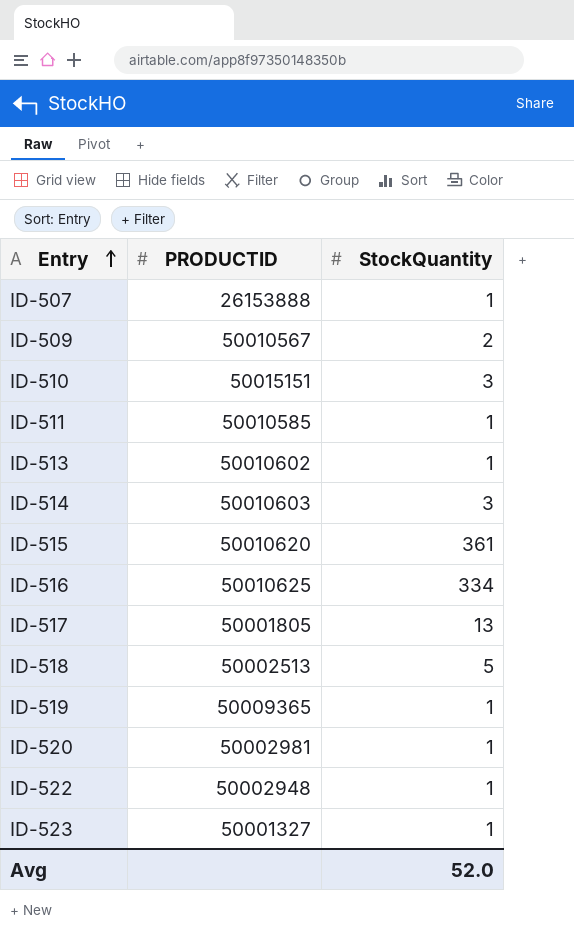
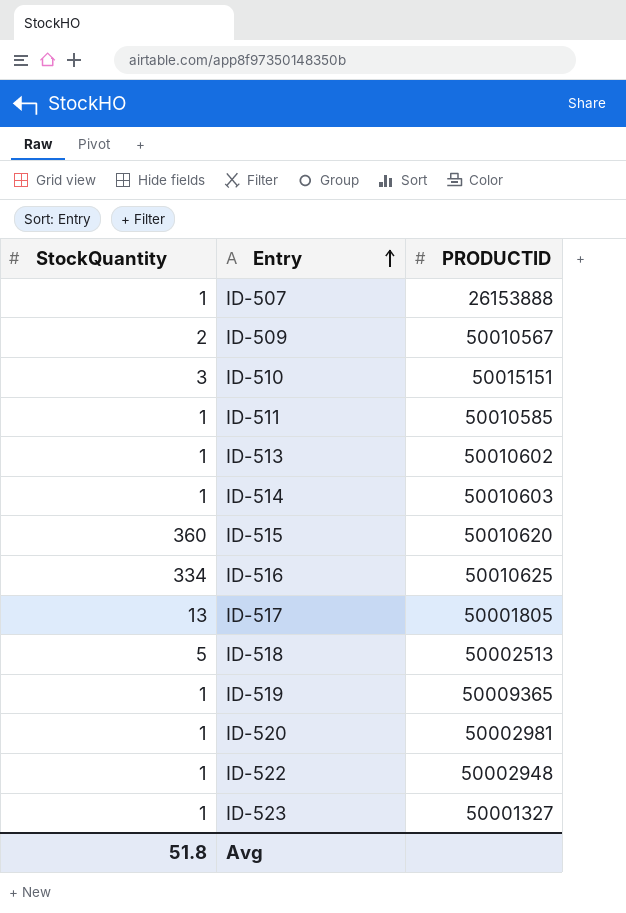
column StockQuantity | position: 3 -> 1
ID-514 | StockQuantity: 3 -> 1
ID-515 | StockQuantity: 361 -> 360
Avg | StockQuantity: 52.0 -> 51.8

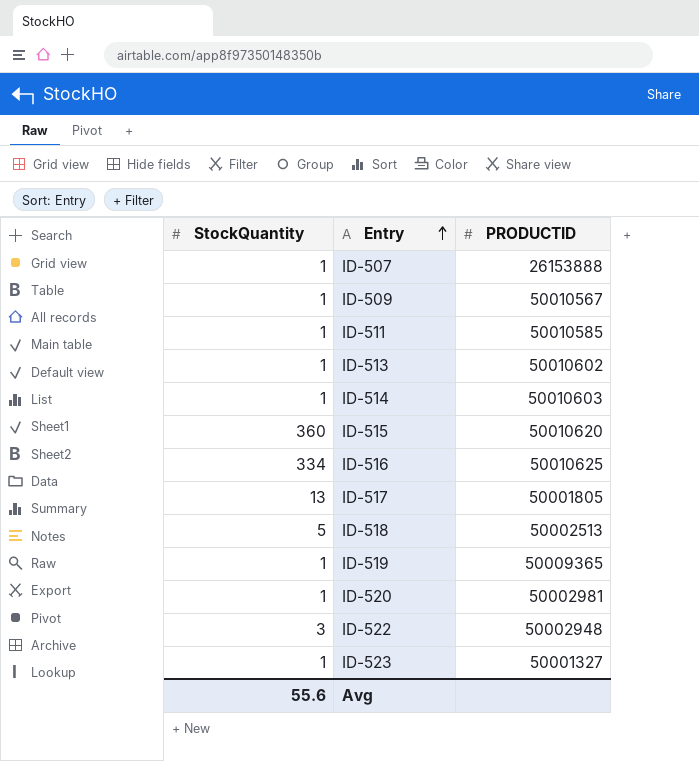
row ID-510: 3 | 50015151 -> none
ID-509 | StockQuantity: 2 -> 1
ID-522 | StockQuantity: 1 -> 3
Avg | StockQuantity: 51.8 -> 55.6

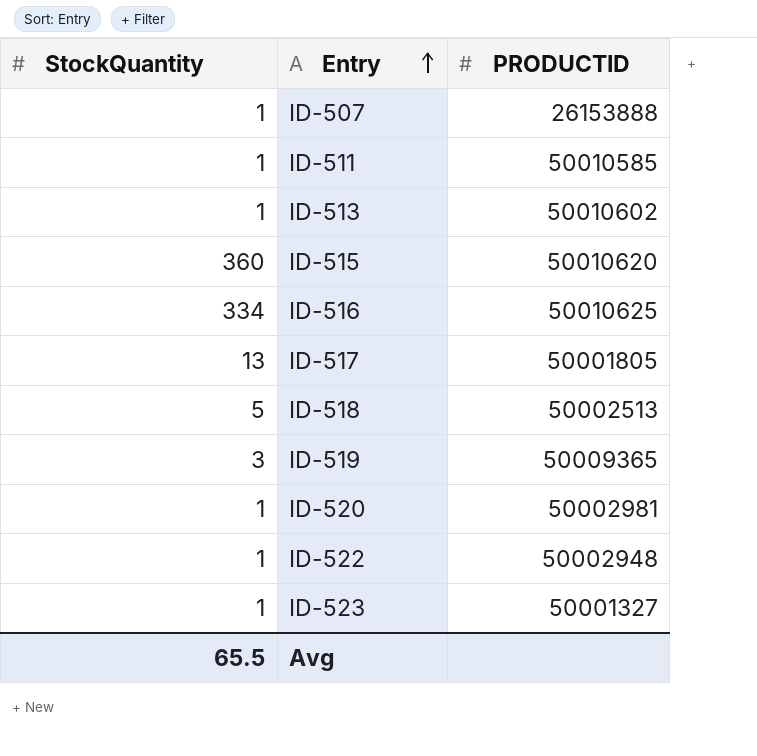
row ID-509: 1 | 50010567 -> none
row ID-514: 1 | 50010603 -> none
ID-519 | StockQuantity: 1 -> 3
ID-522 | StockQuantity: 3 -> 1
Avg | StockQuantity: 55.6 -> 65.5

